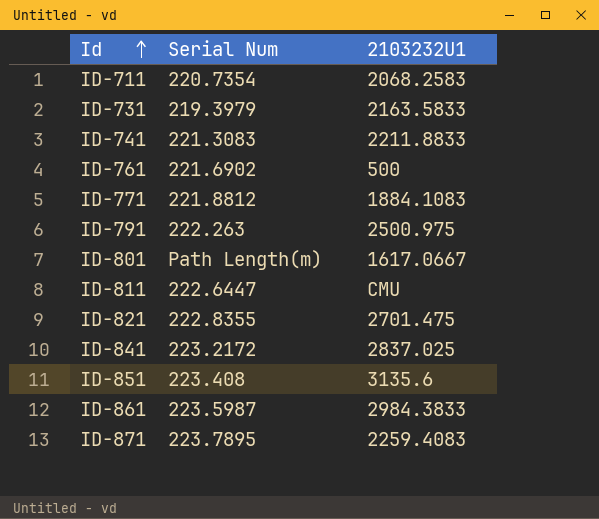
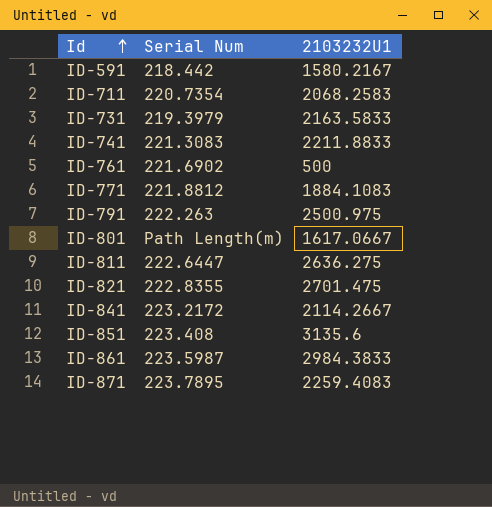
row ID-591: none -> 218.442 | 1580.2167
ID-811 | 2103232U1: CMU -> 2636.275
ID-841 | 2103232U1: 2837.025 -> 2114.2667

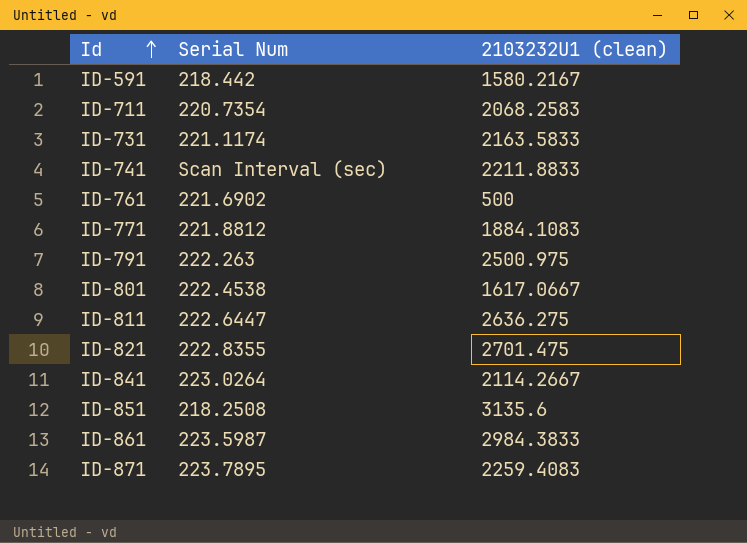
column name: 2103232U1 -> 2103232U1 (clean)
ID-731 | Serial Num: 219.3979 -> 221.1174
ID-741 | Serial Num: 221.3083 -> Scan Interval (sec)
ID-801 | Serial Num: Path Length(m) -> 222.4538
ID-841 | Serial Num: 223.2172 -> 223.0264
ID-851 | Serial Num: 223.408 -> 218.2508

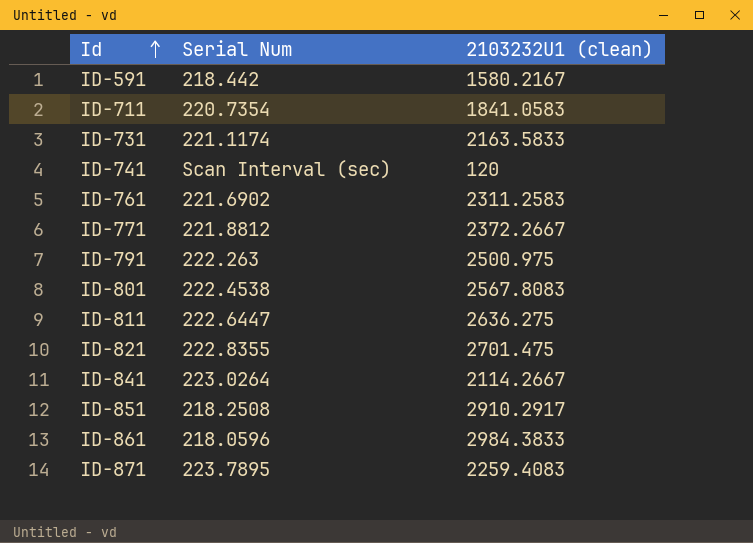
ID-711 | 2103232U1 (clean): 2068.2583 -> 1841.0583
ID-741 | 2103232U1 (clean): 2211.8833 -> 120
ID-761 | 2103232U1 (clean): 500 -> 2311.2583
ID-771 | 2103232U1 (clean): 1884.1083 -> 2372.2667
ID-801 | 2103232U1 (clean): 1617.0667 -> 2567.8083
ID-851 | 2103232U1 (clean): 3135.6 -> 2910.2917
ID-861 | Serial Num: 223.5987 -> 218.0596

